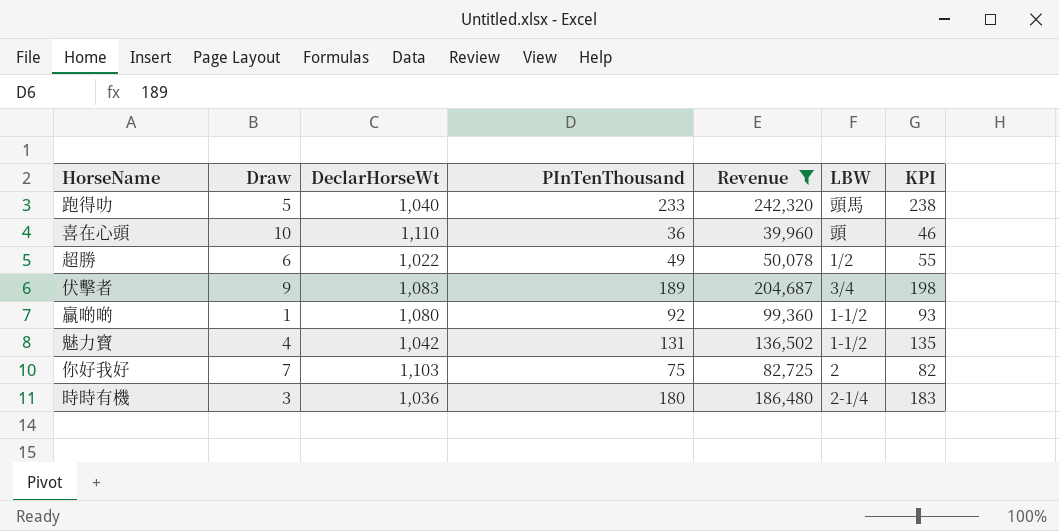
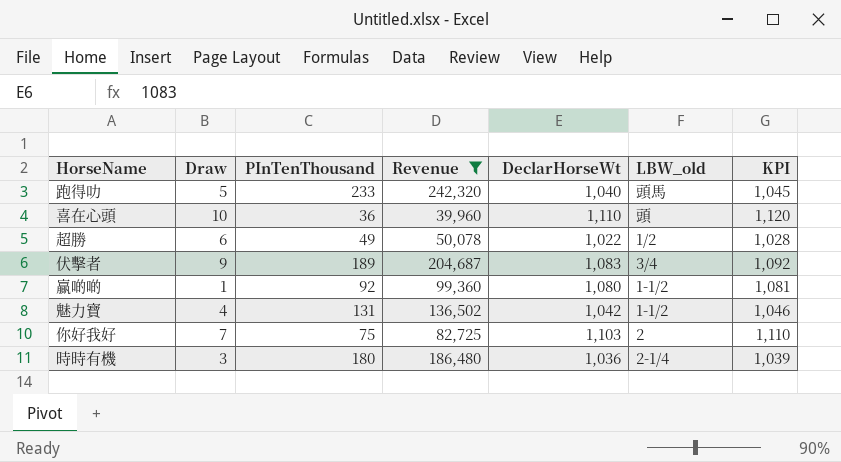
column DeclarHorseWt | position: 3 -> 5
column name: LBW -> LBW_old
column KPI | formula: [Draw] + [PInTenThousand] -> [Draw] + [DeclarHorseWt]

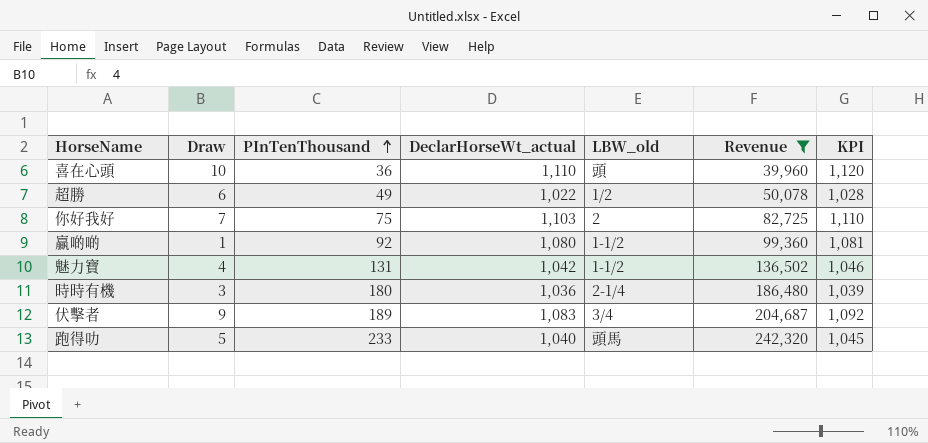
row order: none -> PInTenThousand ascending
column name: DeclarHorseWt -> DeclarHorseWt_actual
column Revenue | position: 4 -> 6

